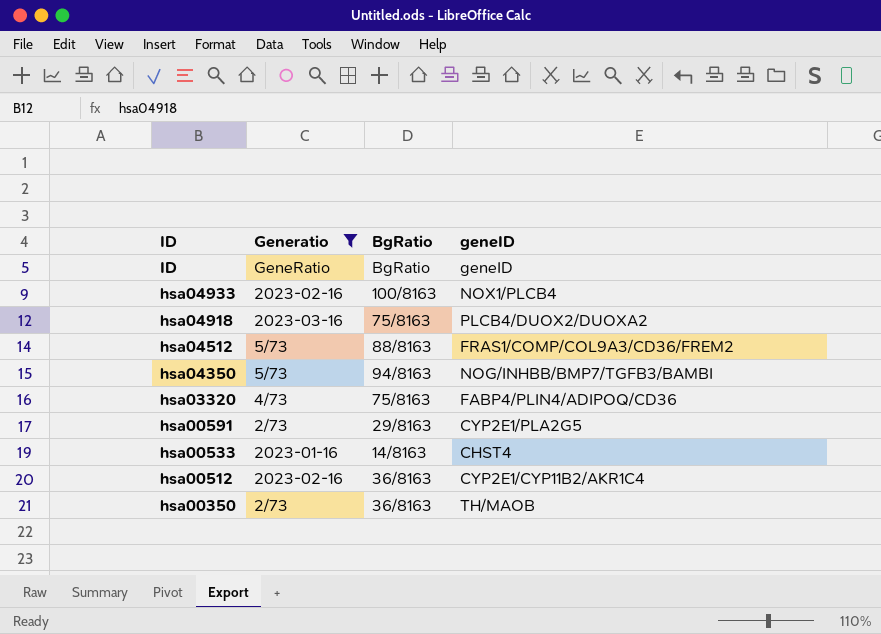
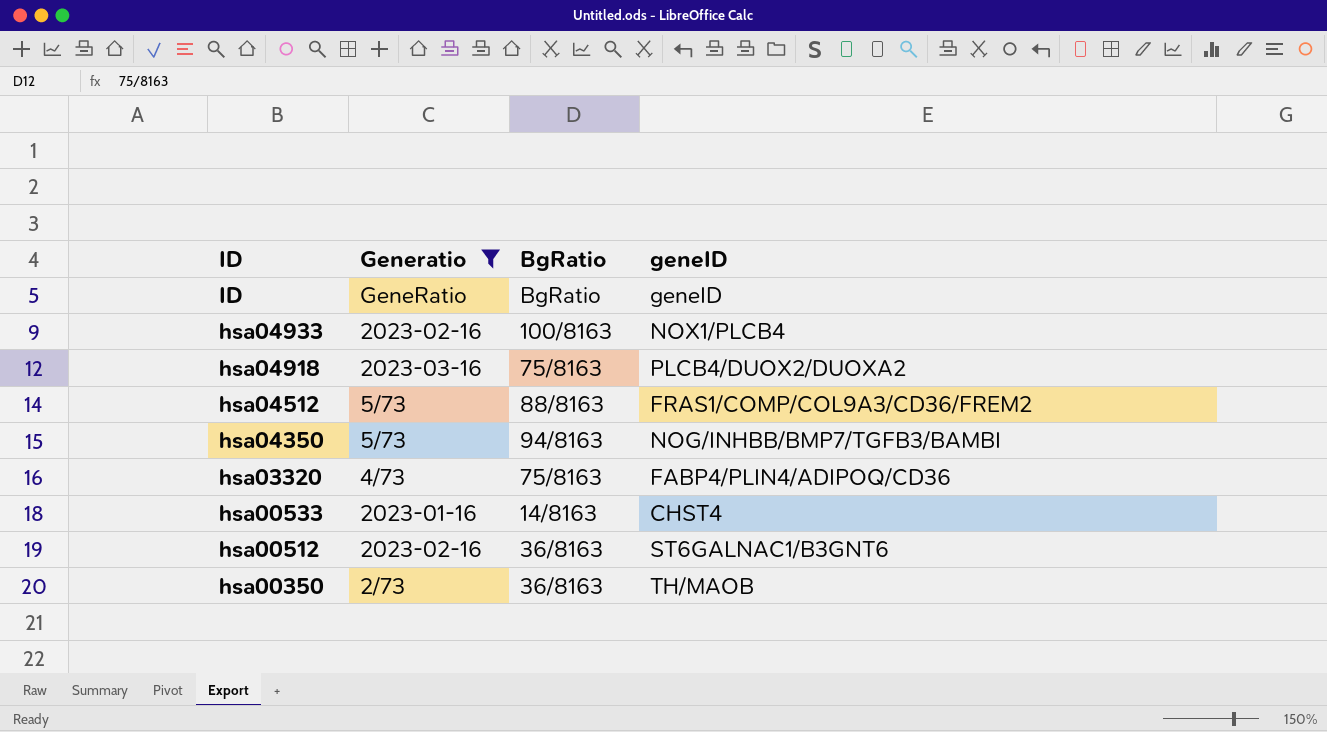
row hsa00591: 2/73 | 29/8163 | CYP2E1/PLA2G5 -> none
hsa00512 | geneID: CYP2E1/CYP11B2/AKR1C4 -> ST6GALNAC1/B3GNT6

